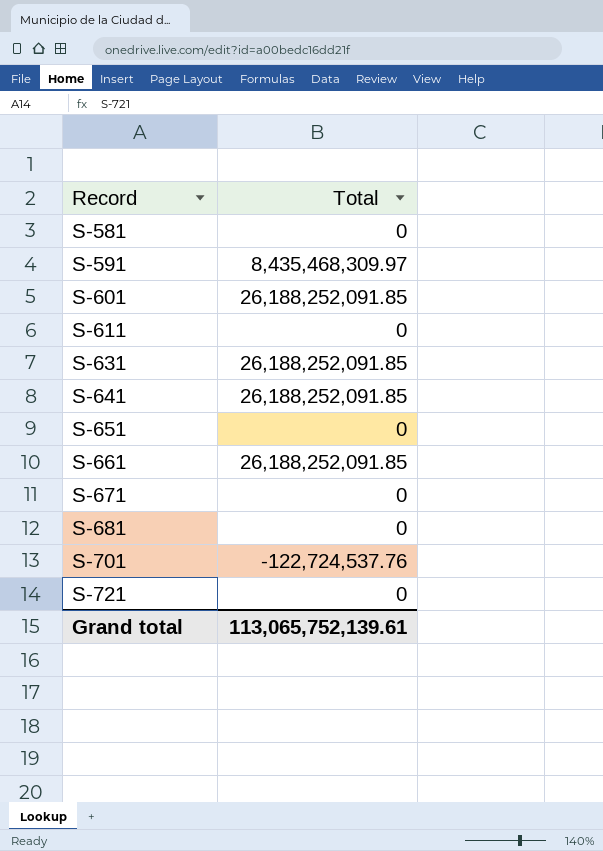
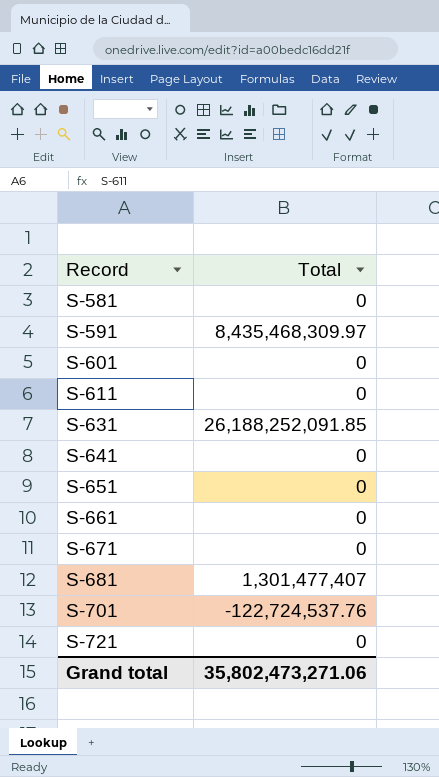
S-601 | Total: 26,188,252,091.85 -> 0
S-641 | Total: 26,188,252,091.85 -> 0
S-661 | Total: 26,188,252,091.85 -> 0
S-681 | Total: 0 -> 1,301,477,407
Grand total | Total: 113,065,752,139.61 -> 35,802,473,271.06

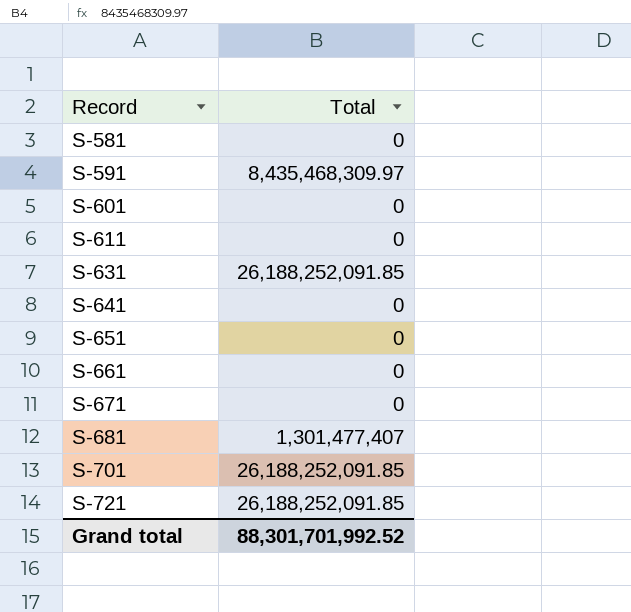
S-701 | Total: -122,724,537.76 -> 26,188,252,091.85
S-721 | Total: 0 -> 26,188,252,091.85
Grand total | Total: 35,802,473,271.06 -> 88,301,701,992.52

